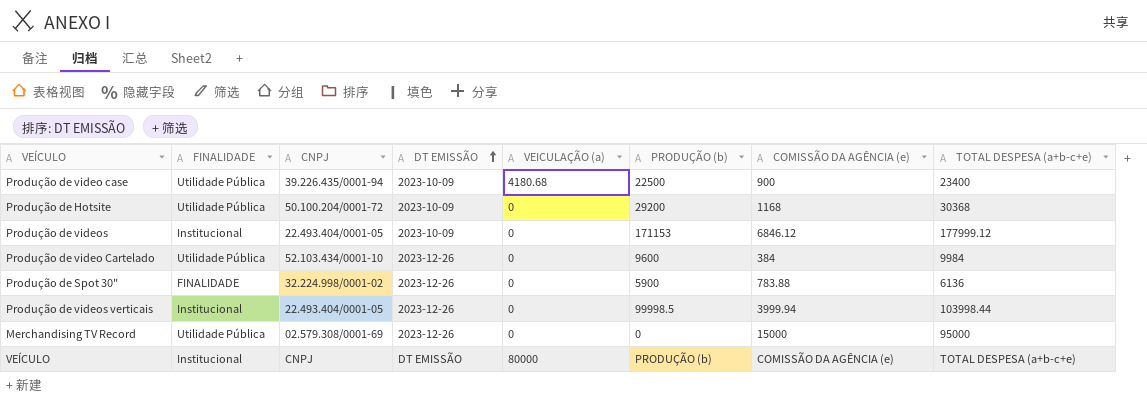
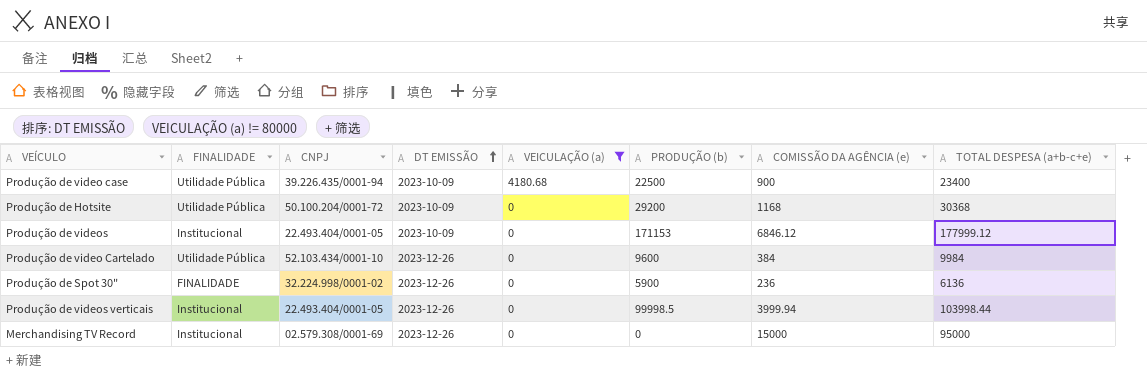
filter: none -> VEICULAÇÃO (a) != 80000
Produção de Spot 30" | COMISSÃO DA AGÊNCIA (e): 783.88 -> 236
Merchandising TV Record | FINALIDADE: Utilidade Pública -> Institucional

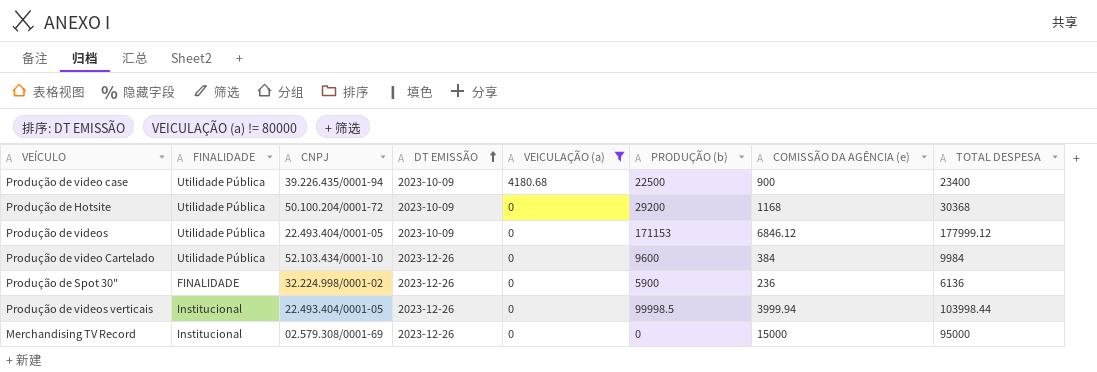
column name: TOTAL DESPESA (a+b-c+e) -> TOTAL DESPESA
Produção de videos | FINALIDADE: Institucional -> Utilidade Pública

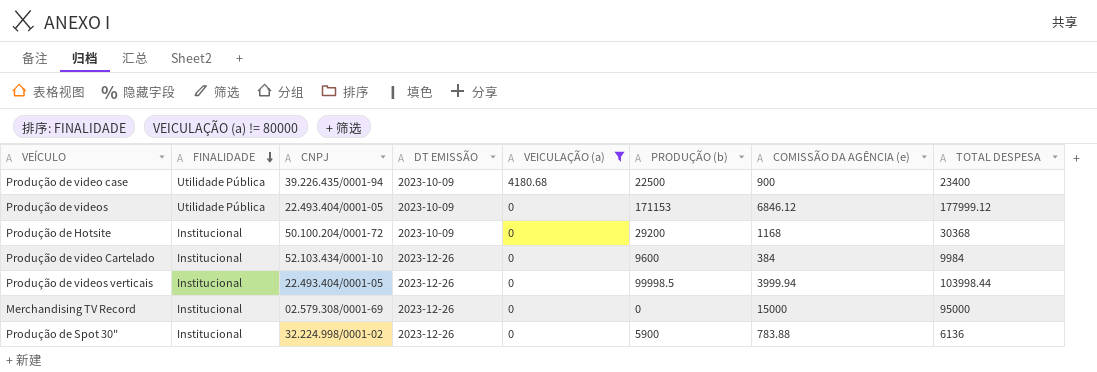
row order: DT EMISSÃO ascending -> FINALIDADE descending
Produção de Hotsite | FINALIDADE: Utilidade Pública -> Institucional
Produção de video Cartelado | FINALIDADE: Utilidade Pública -> Institucional
Produção de Spot 30" | FINALIDADE: FINALIDADE -> Institucional
Produção de Spot 30" | COMISSÃO DA AGÊNCIA (e): 236 -> 783.88

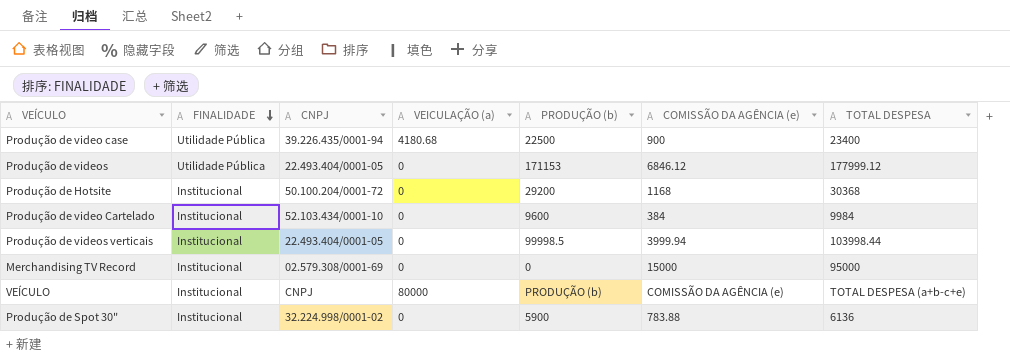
filter: VEICULAÇÃO (a) != 80000 -> none
column DT EMISSÃO | position: 4 -> none

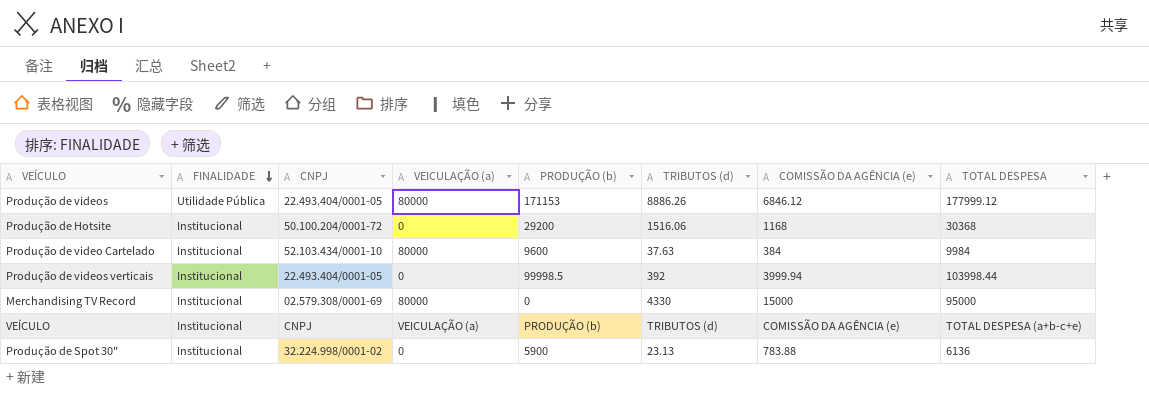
column TRIBUTOS (d) | position: none -> 6
row Produção de video case: Utilidade Pública | 39.226.435/0001-94 | 4180.68 | 22500 | 900 | 23400 -> none
Produção de videos | VEICULAÇÃO (a): 0 -> 80000
Produção de video Cartelado | VEICULAÇÃO (a): 0 -> 80000
Merchandising TV Record | VEICULAÇÃO (a): 0 -> 80000
VEÍCULO | VEICULAÇÃO (a): 80000 -> VEICULAÇÃO (a)

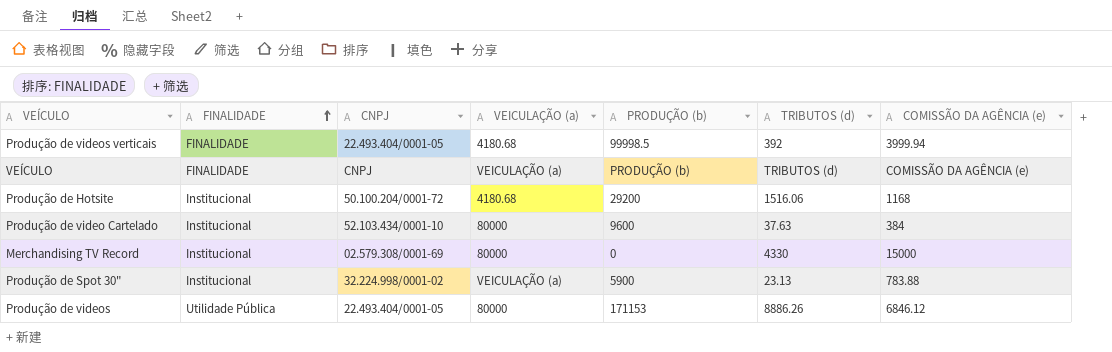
row order: FINALIDADE descending -> FINALIDADE ascending
column TOTAL DESPESA | position: 8 -> none
Produção de videos verticais | FINALIDADE: Institucional -> FINALIDADE
Produção de videos verticais | VEICULAÇÃO (a): 0 -> 4180.68
VEÍCULO | FINALIDADE: Institucional -> FINALIDADE
Produção de Hotsite | VEICULAÇÃO (a): 0 -> 4180.68
Produção de Spot 30" | VEICULAÇÃO (a): 0 -> VEICULAÇÃO (a)

